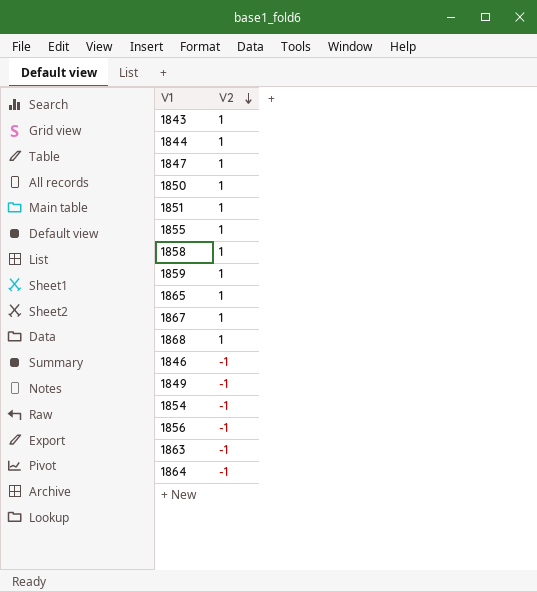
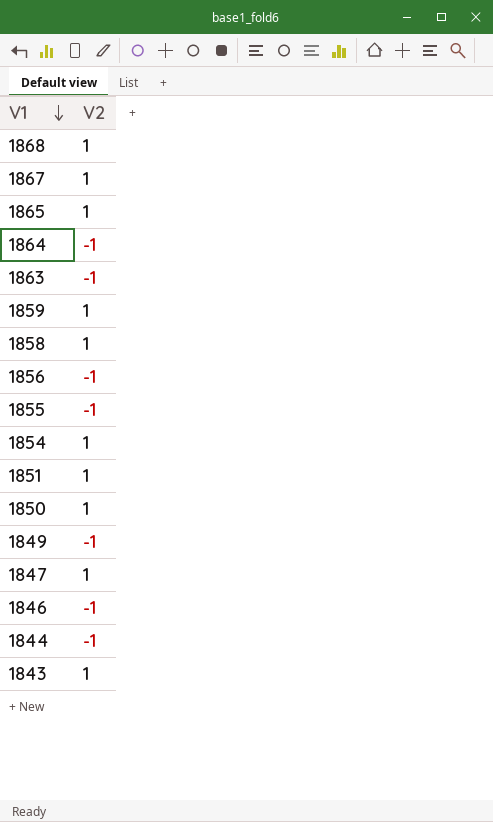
row order: V2 descending -> V1 descending
1855 | V2: 1 -> -1
1854 | V2: -1 -> 1
1844 | V2: 1 -> -1

